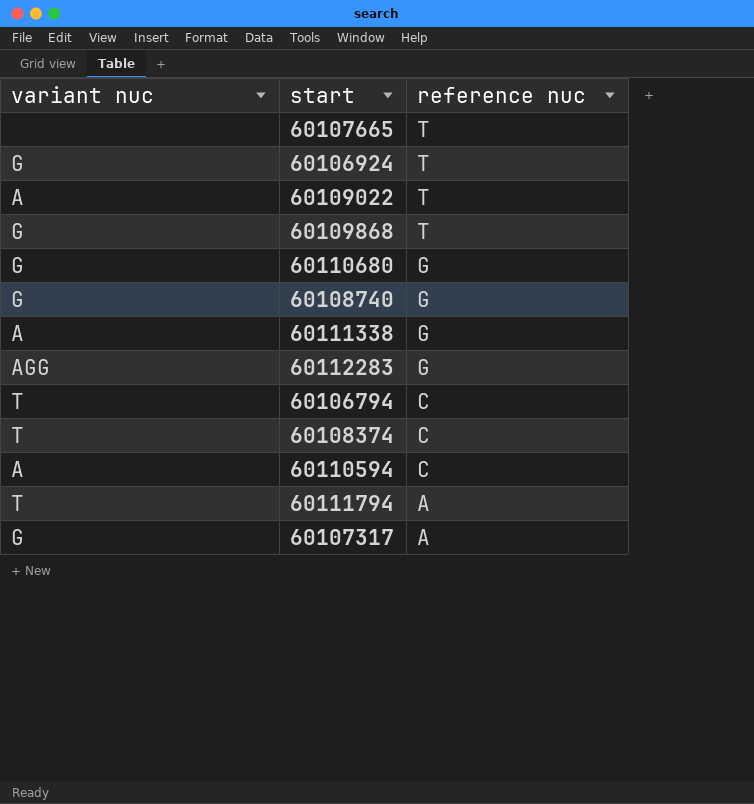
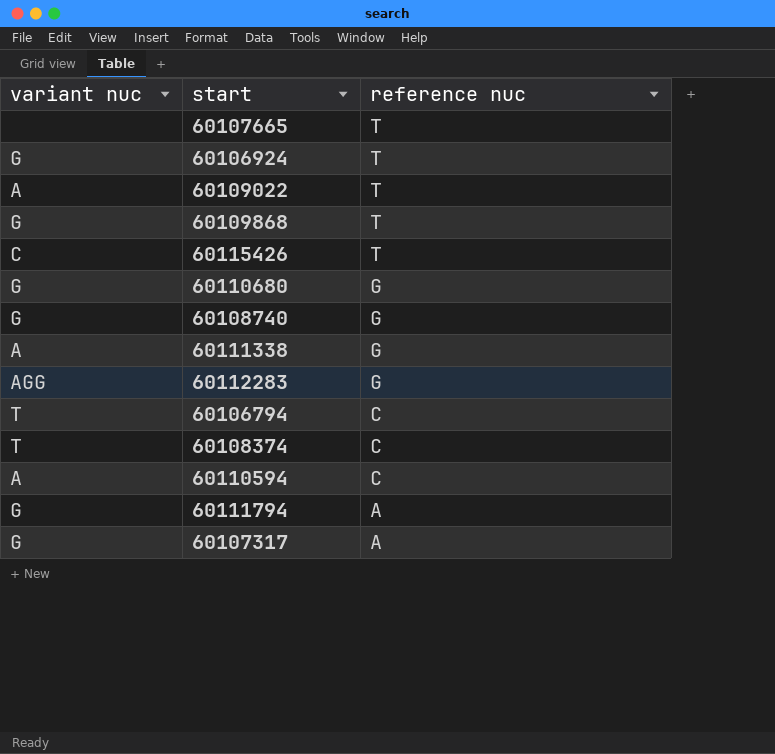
row 60115426: none -> C | T
60111794 | variant nuc: T -> G

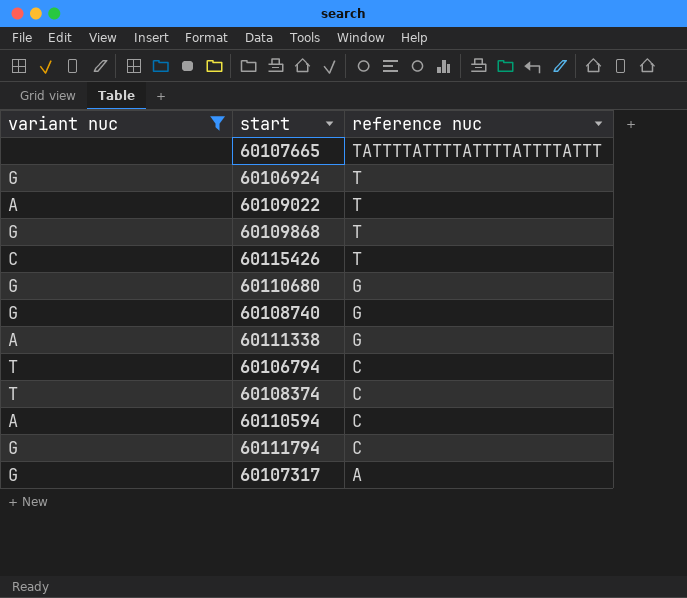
filter: none -> variant nuc != AGG
60107665 | reference nuc: T -> TATTTTATTTTATTTTATTTTATTT
60111794 | reference nuc: A -> C

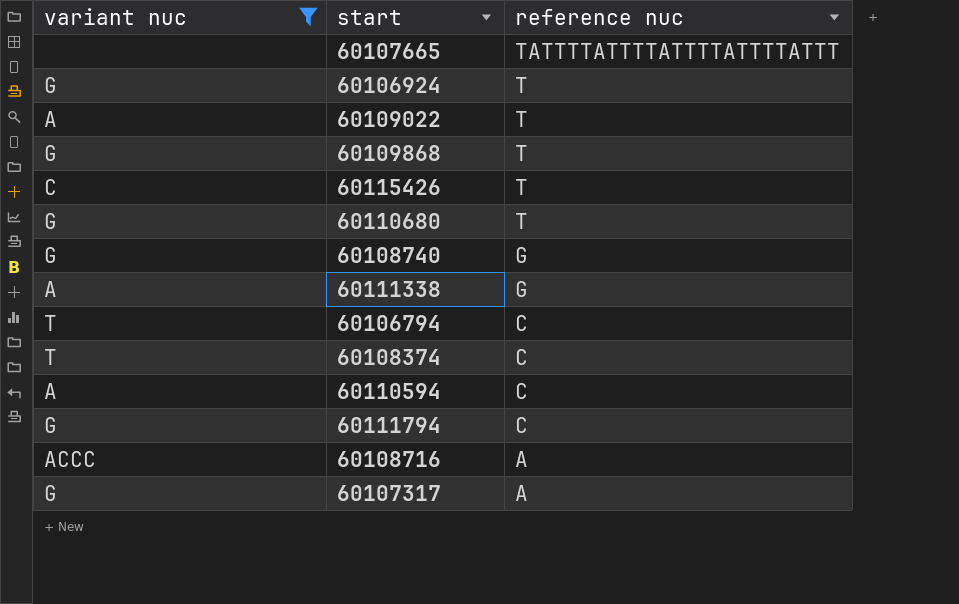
60110680 | reference nuc: G -> T
row 60108716: none -> ACCC | A

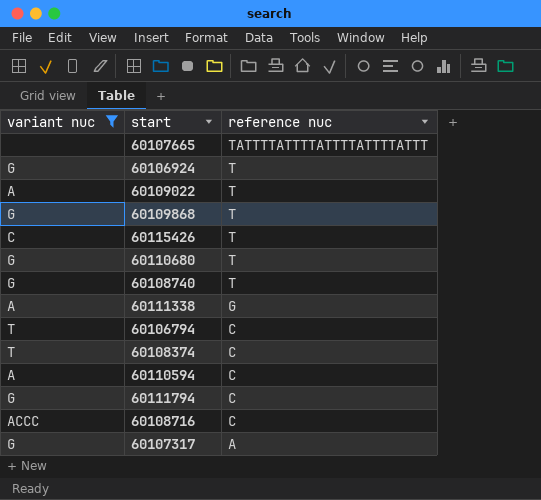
60108740 | reference nuc: G -> T
60108716 | reference nuc: A -> C

